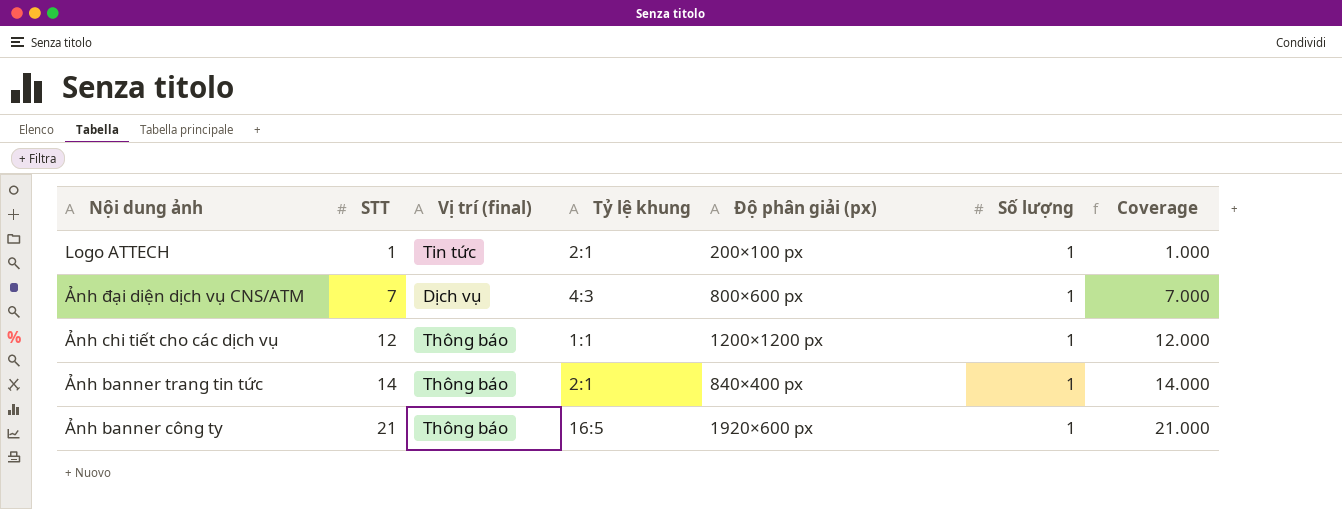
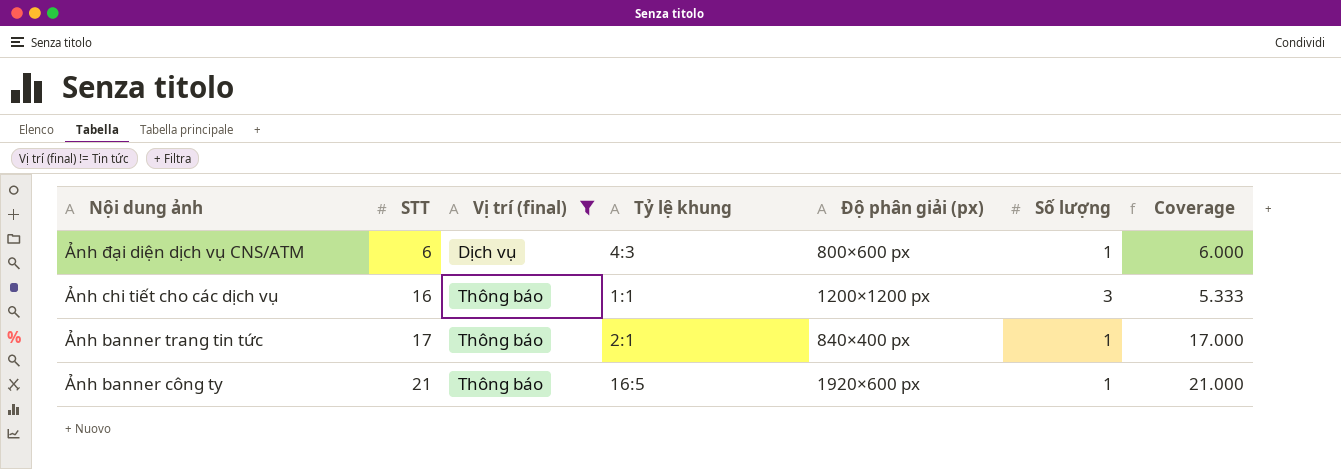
filter: none -> Vị trí (final) != Tin tức
Ảnh đại diện dịch vụ CNS/ATM | STT: 7 -> 6
Ảnh đại diện dịch vụ CNS/ATM | Coverage: 7.000 -> 6.000
Ảnh chi tiết cho các dịch vụ | STT: 12 -> 16
Ảnh chi tiết cho các dịch vụ | Số lượng: 1 -> 3
Ảnh chi tiết cho các dịch vụ | Coverage: 12.000 -> 5.333
Ảnh banner trang tin tức | STT: 14 -> 17
Ảnh banner trang tin tức | Coverage: 14.000 -> 17.000

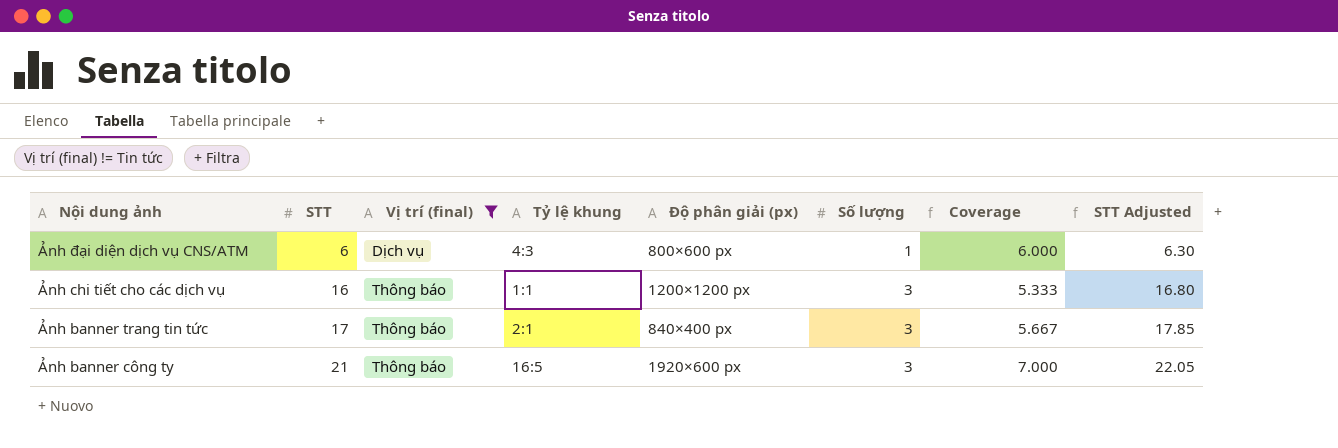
column STT Adjusted | formula: none -> [STT] * 1.05
Ảnh banner trang tin tức | Số lượng: 1 -> 3
Ảnh banner trang tin tức | Coverage: 17.000 -> 5.667
Ảnh banner công ty | Số lượng: 1 -> 3
Ảnh banner công ty | Coverage: 21.000 -> 7.000

